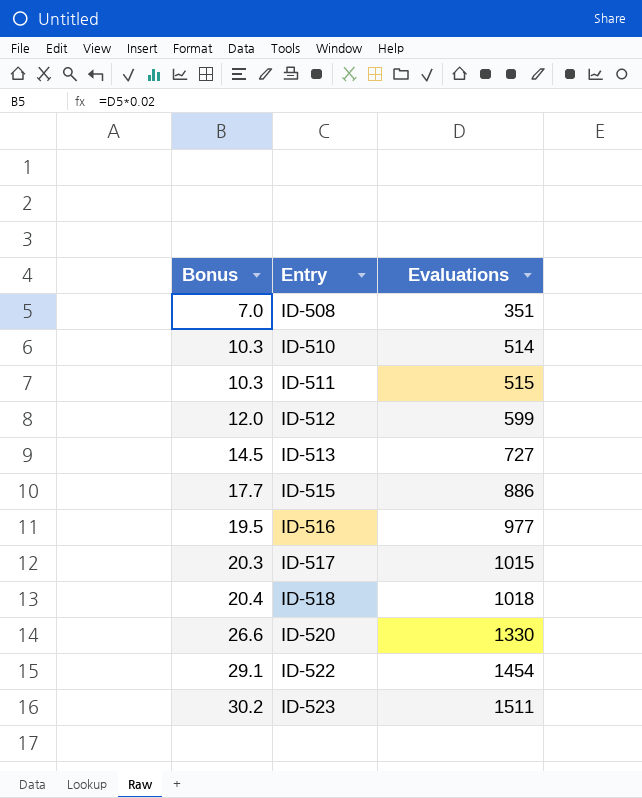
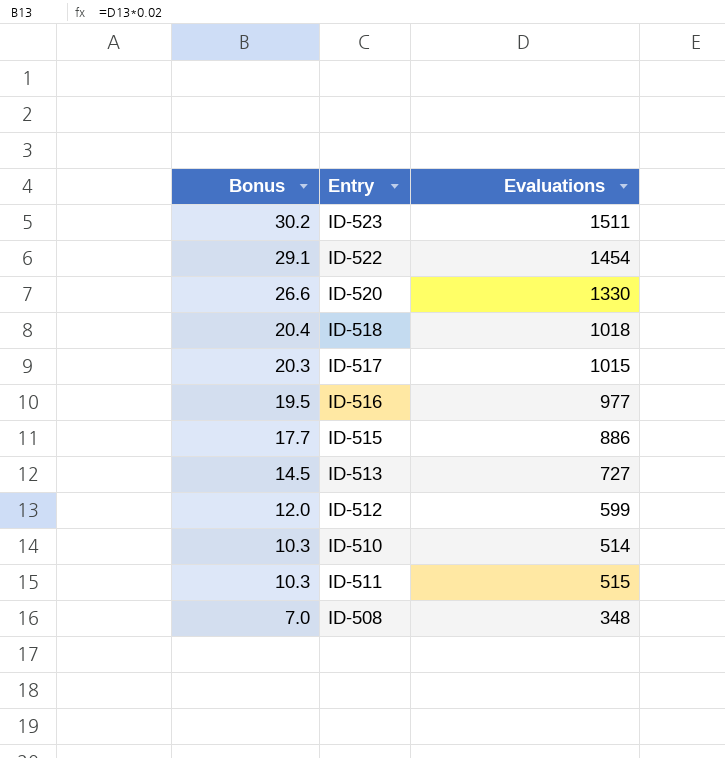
row order: Bonus ascending -> Bonus descending
ID-508 | Evaluations: 351 -> 348

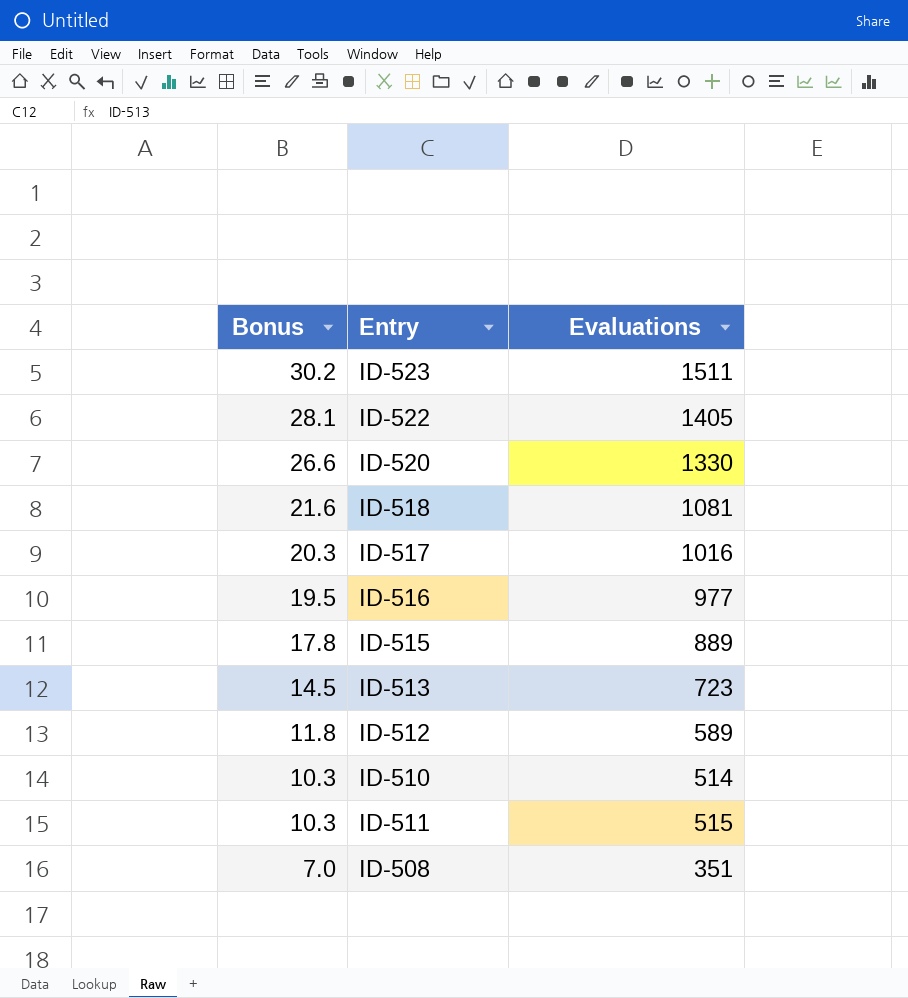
ID-522 | Bonus: 29.1 -> 28.1
ID-522 | Evaluations: 1454 -> 1405
ID-518 | Bonus: 20.4 -> 21.6
ID-518 | Evaluations: 1018 -> 1081
ID-517 | Evaluations: 1015 -> 1016
ID-515 | Bonus: 17.7 -> 17.8
ID-515 | Evaluations: 886 -> 889
ID-513 | Evaluations: 727 -> 723
ID-512 | Bonus: 12.0 -> 11.8
ID-512 | Evaluations: 599 -> 589
ID-508 | Evaluations: 348 -> 351

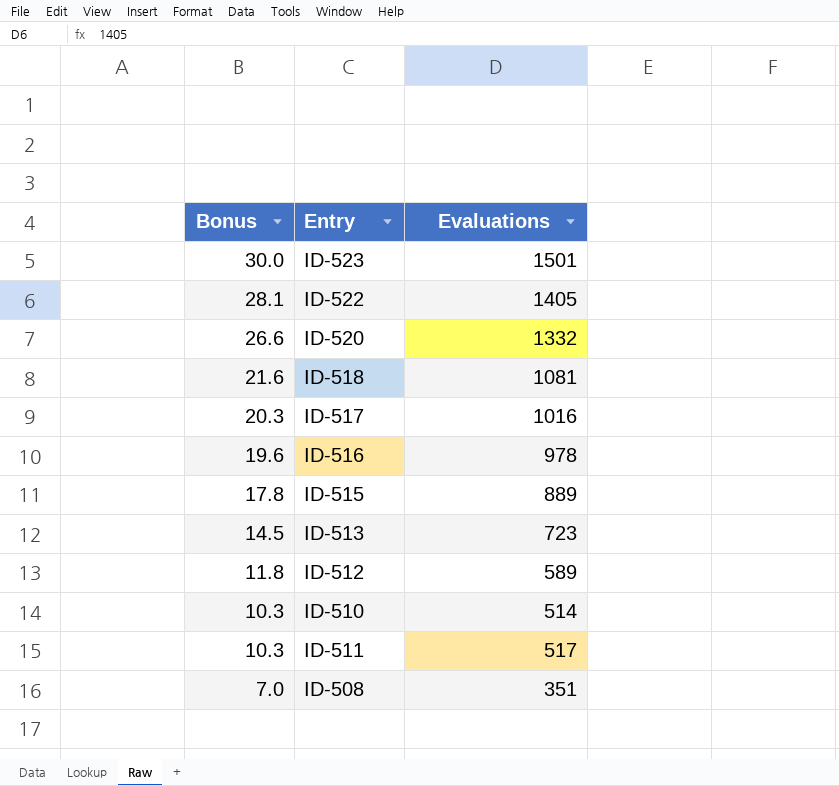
ID-523 | Bonus: 30.2 -> 30.0
ID-523 | Evaluations: 1511 -> 1501
ID-520 | Evaluations: 1330 -> 1332
ID-516 | Bonus: 19.5 -> 19.6
ID-516 | Evaluations: 977 -> 978
ID-511 | Evaluations: 515 -> 517

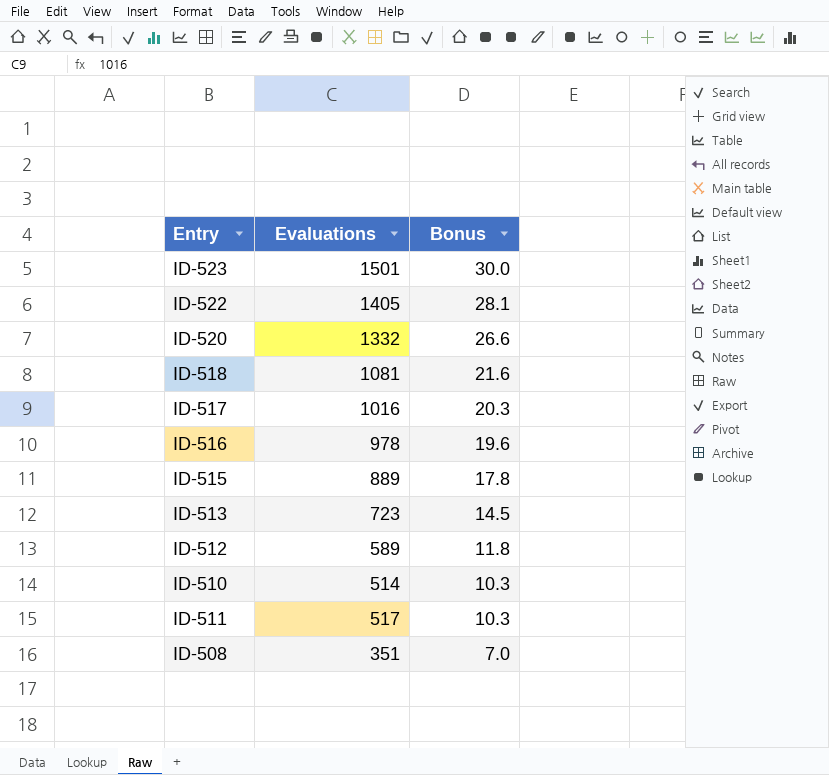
column Bonus | position: 1 -> 3

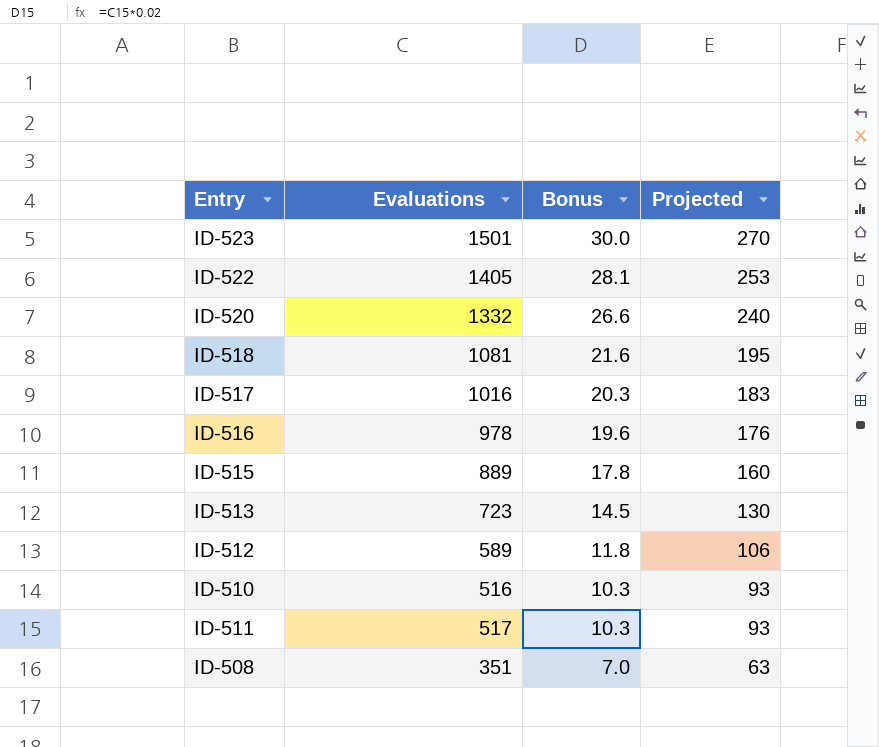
column Projected | formula: none -> [Evaluations] * 0.18
ID-510 | Evaluations: 514 -> 516

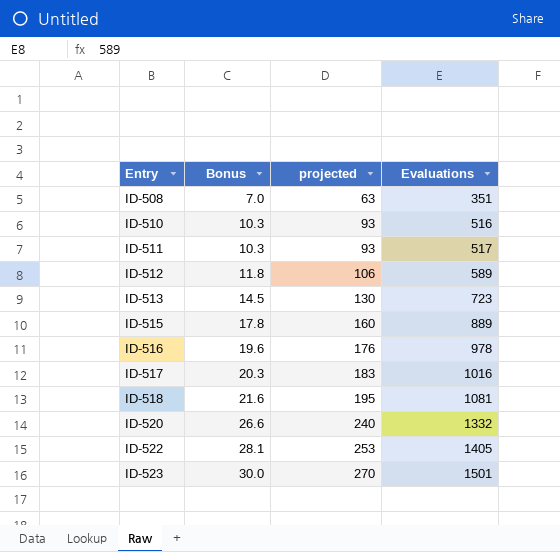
row order: Bonus descending -> Entry ascending
column name: Projected -> projected
column Evaluations | position: 2 -> 4

